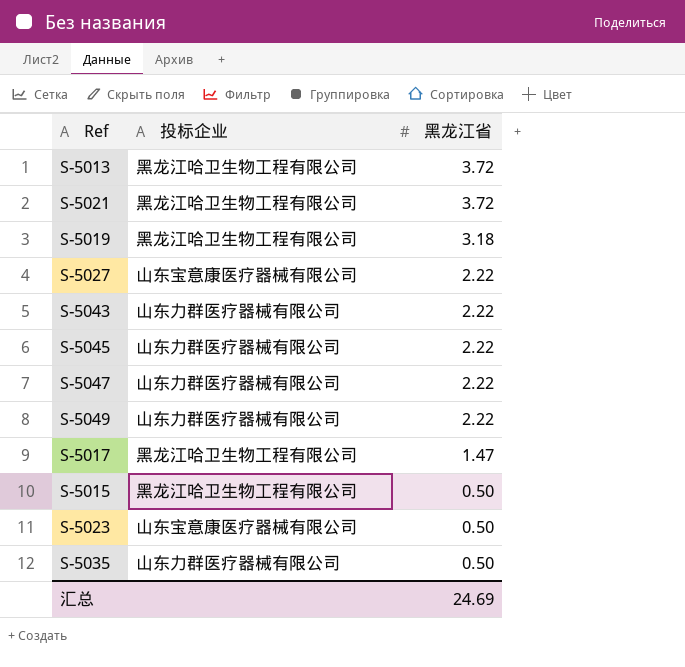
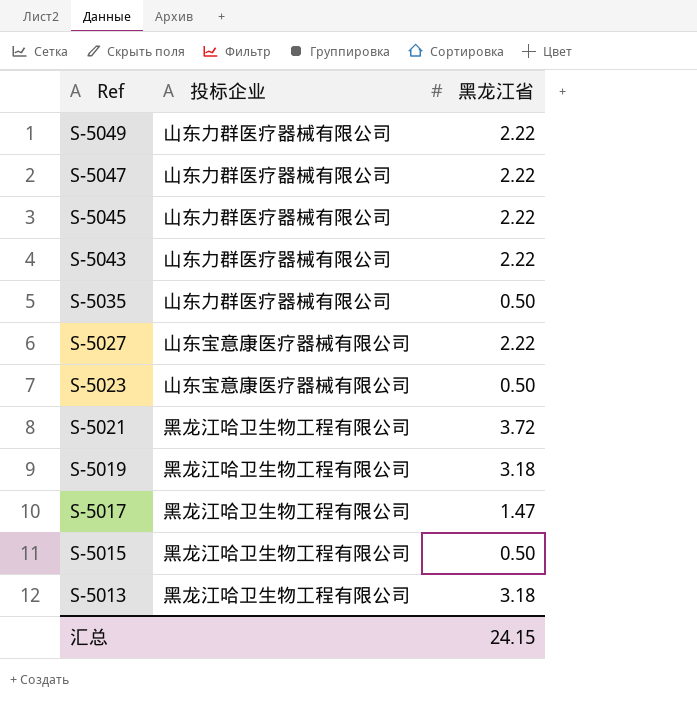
row order: 黑龙江省 descending -> Ref descending
S-5013 | 黑龙江省: 3.72 -> 3.18
汇总 | 黑龙江省: 24.69 -> 24.15

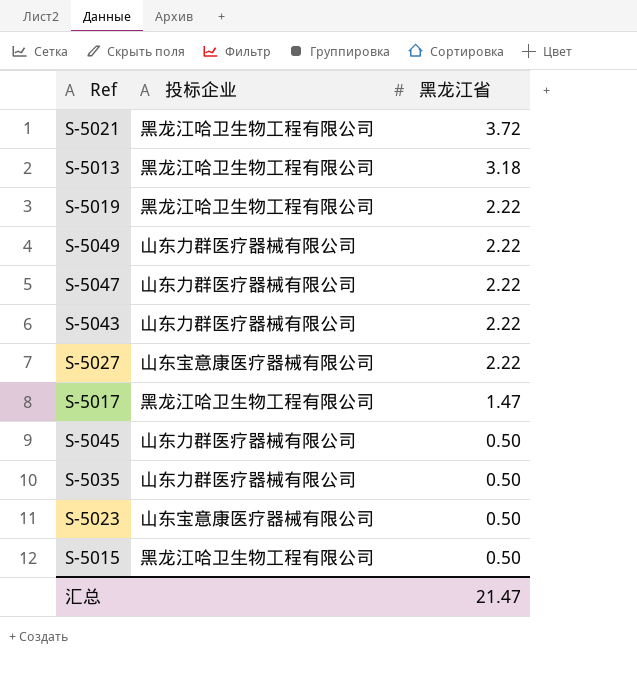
row order: Ref descending -> 黑龙江省 descending
S-5019 | 黑龙江省: 3.18 -> 2.22
S-5045 | 黑龙江省: 2.22 -> 0.50
汇总 | 黑龙江省: 24.15 -> 21.47

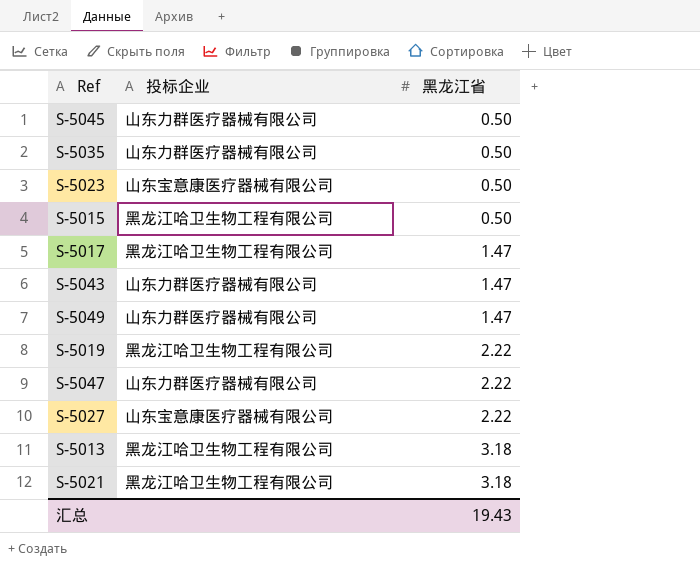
row order: 黑龙江省 descending -> 黑龙江省 ascending
S-5043 | 黑龙江省: 2.22 -> 1.47
S-5049 | 黑龙江省: 2.22 -> 1.47
S-5021 | 黑龙江省: 3.72 -> 3.18
汇总 | 黑龙江省: 21.47 -> 19.43

